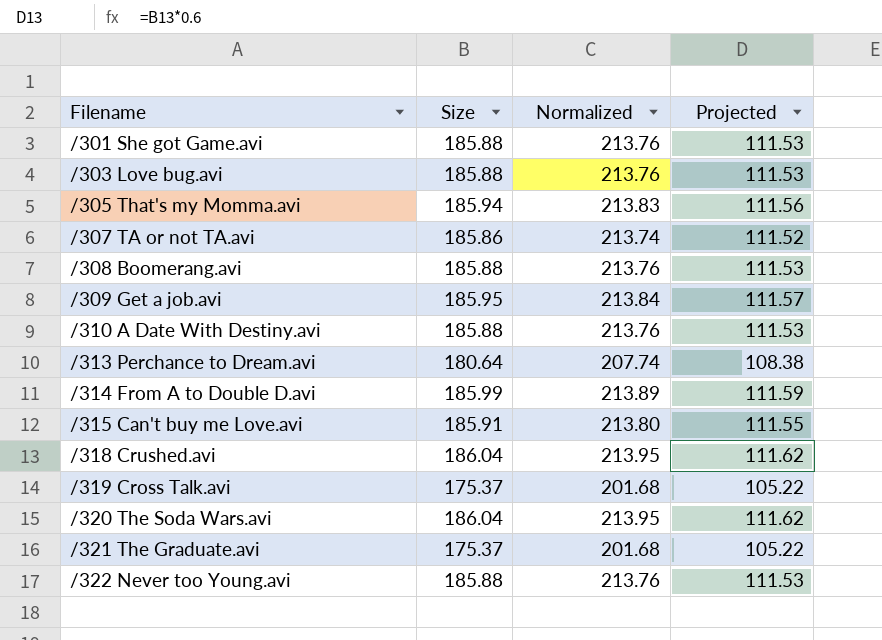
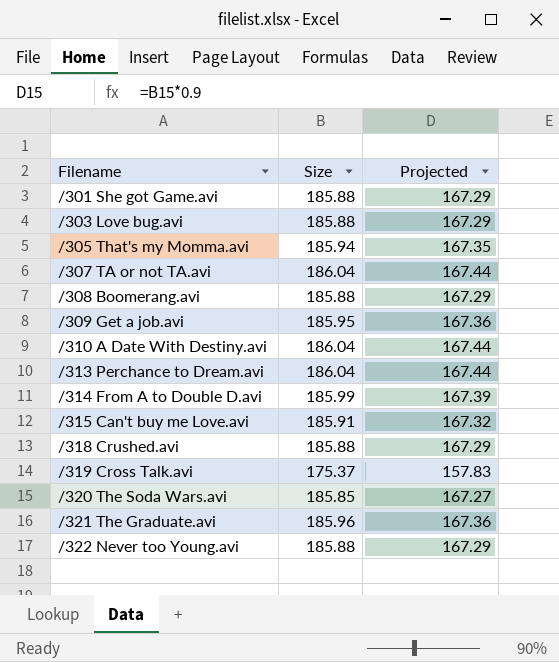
column Normalized | formula: [Size] * 1.15 -> none
column Projected | formula: [Size] * 0.6 -> [Size] * 0.9
/307 TA or not TA.avi | Size: 185.86 -> 186.04
/310 A Date With Destiny.avi | Size: 185.88 -> 186.04
/313 Perchance to Dream.avi | Size: 180.64 -> 186.04
/318 Crushed.avi | Size: 186.04 -> 185.88
/320 The Soda Wars.avi | Size: 186.04 -> 185.85
/321 The Graduate.avi | Size: 175.37 -> 185.96

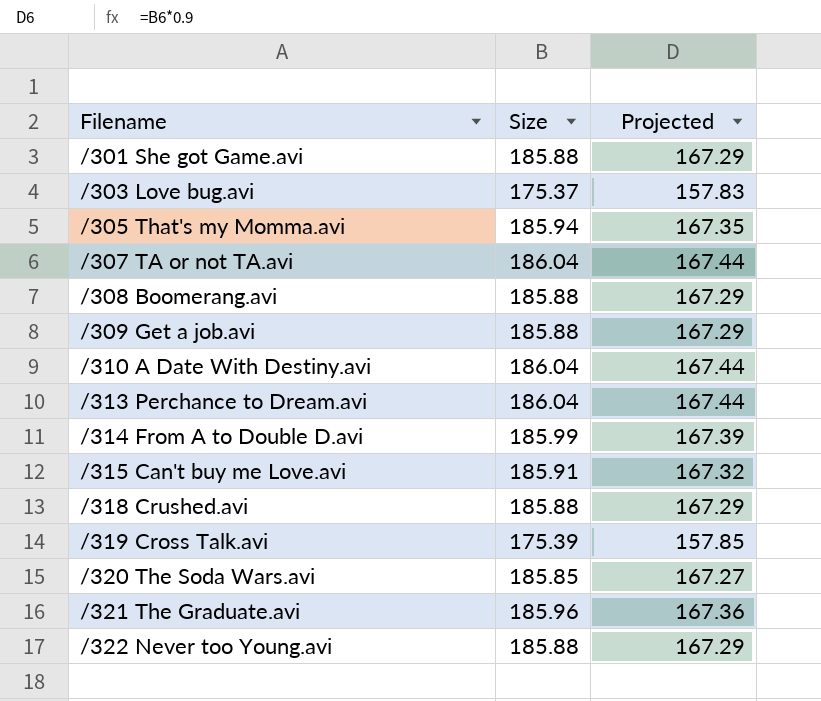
/303 Love bug.avi | Size: 185.88 -> 175.37
/303 Love bug.avi | Projected: 167.29 -> 157.83
/309 Get a job.avi | Size: 185.95 -> 185.88
/309 Get a job.avi | Projected: 167.36 -> 167.29
/319 Cross Talk.avi | Size: 175.37 -> 175.39
/319 Cross Talk.avi | Projected: 157.83 -> 157.85

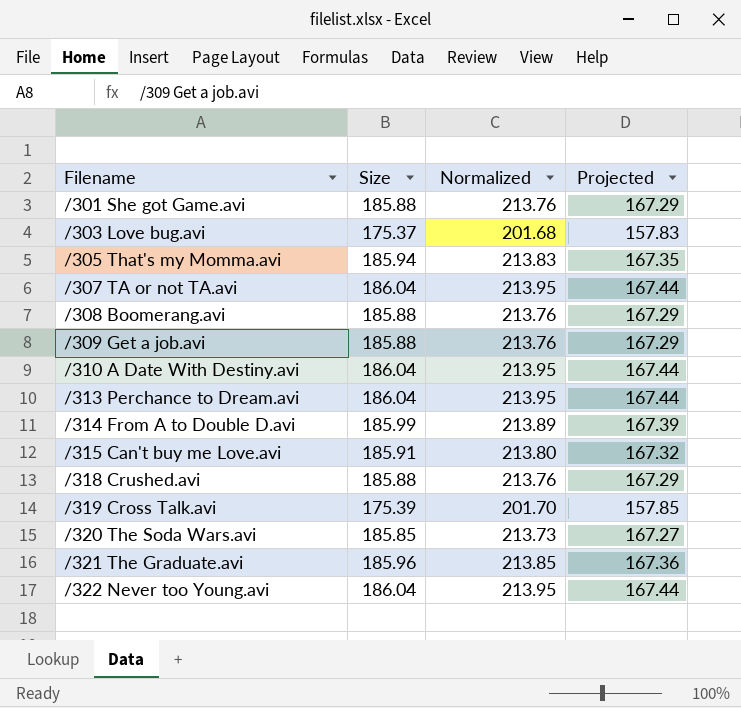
column Normalized | formula: none -> [Size] * 1.15
/322 Never too Young.avi | Size: 185.88 -> 186.04
/322 Never too Young.avi | Projected: 167.29 -> 167.44

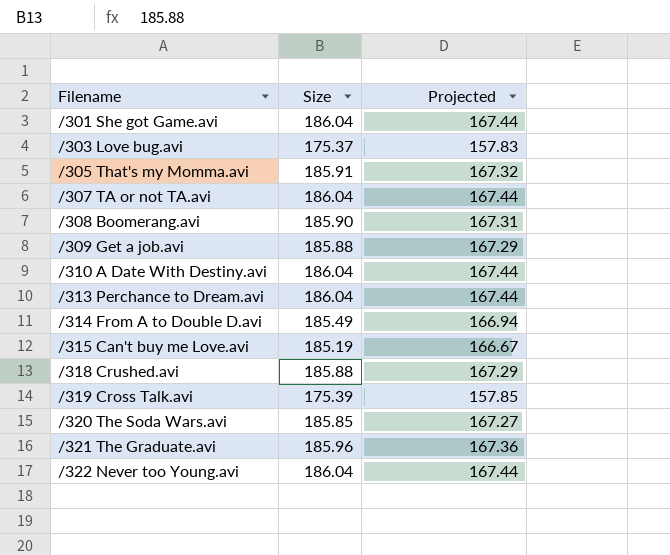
column Normalized | formula: [Size] * 1.15 -> none
/301 She got Game.avi | Size: 185.88 -> 186.04
/301 She got Game.avi | Projected: 167.29 -> 167.44
/305 That's my Momma.avi | Size: 185.94 -> 185.91
/305 That's my Momma.avi | Projected: 167.35 -> 167.32
/308 Boomerang.avi | Size: 185.88 -> 185.90
/308 Boomerang.avi | Projected: 167.29 -> 167.31
/314 From A to Double D.avi | Size: 185.99 -> 185.49
/314 From A to Double D.avi | Projected: 167.39 -> 166.94
/315 Can't buy me Love.avi | Size: 185.91 -> 185.19
/315 Can't buy me Love.avi | Projected: 167.32 -> 166.67

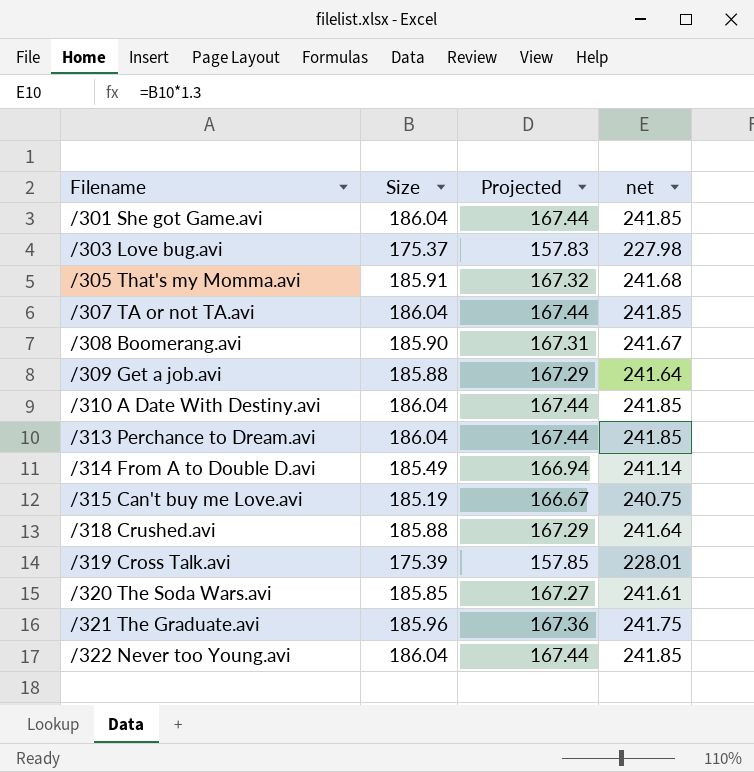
column net | formula: none -> [Size] * 1.3

